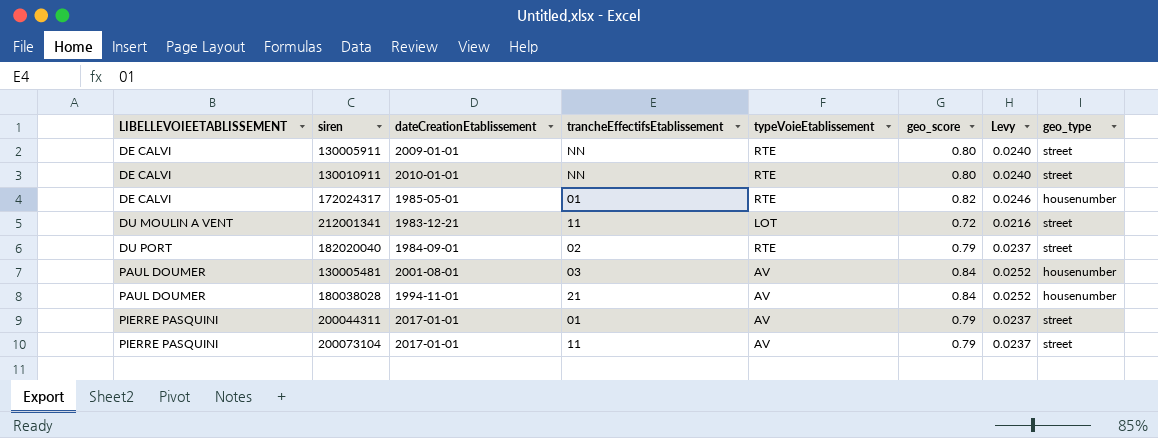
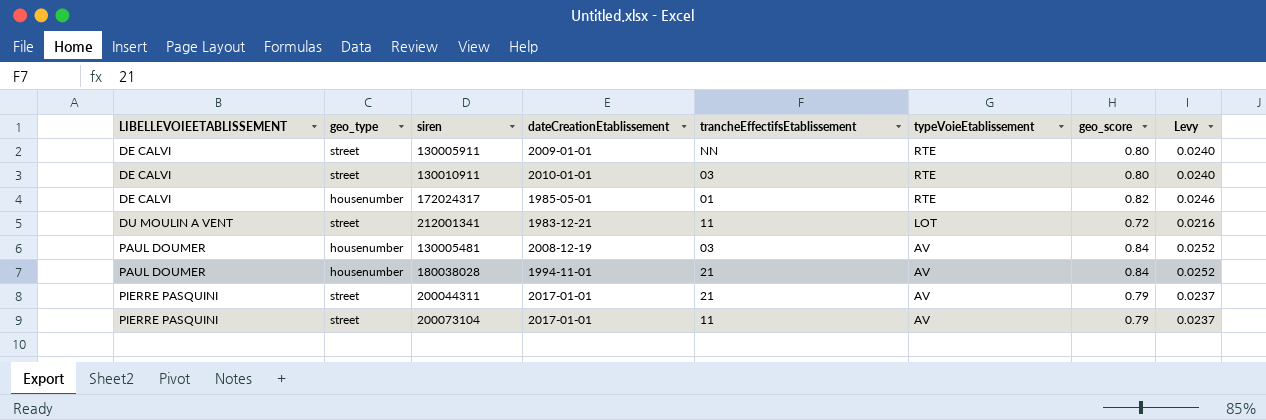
column geo_type | position: 8 -> 2
row 182020040: DU PORT | 1984-09-01 | 02 | RTE | 0.79 | 0.0237 | street -> none
130010911 | trancheEffectifsEtablissement: NN -> 03
130005481 | dateCreationEtablissement: 2001-08-01 -> 2008-12-19
200044311 | trancheEffectifsEtablissement: 01 -> 21

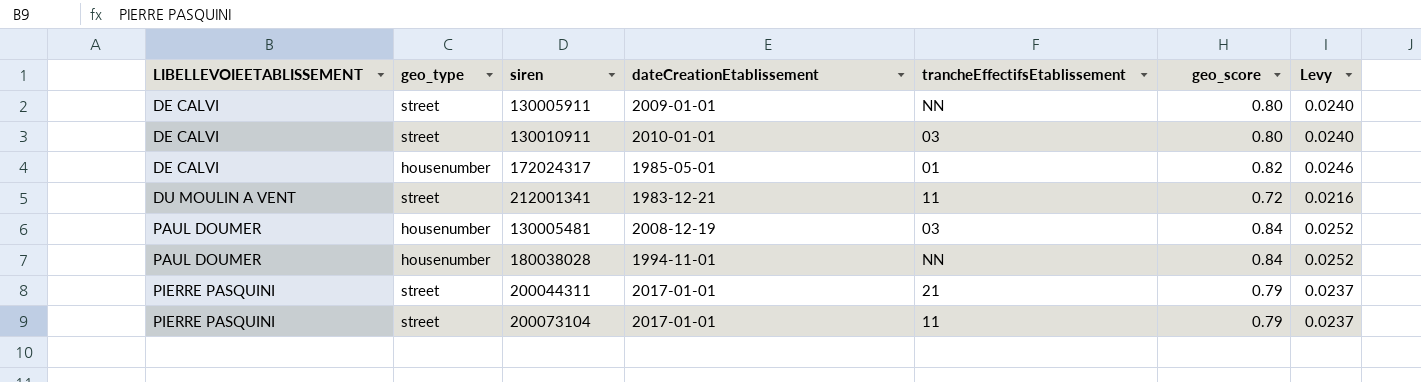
column typeVoieEtablissement | position: 6 -> none
180038028 | trancheEffectifsEtablissement: 21 -> NN

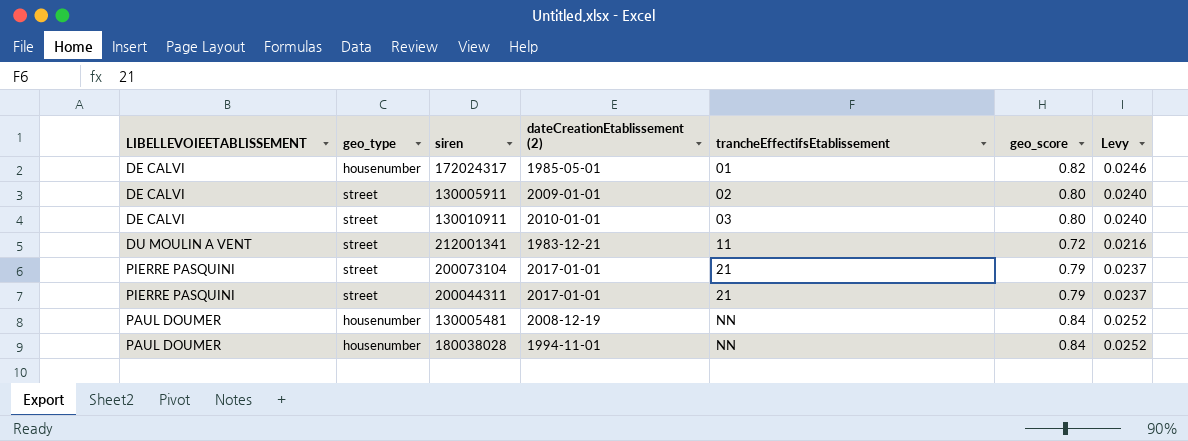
row order: LIBELLEVOIEETABLISSEMENT ascending -> trancheEffectifsEtablissement ascending
column name: dateCreationEtablissement -> dateCreationEtablissement (2)
130005911 | trancheEffectifsEtablissement: NN -> 02
200073104 | trancheEffectifsEtablissement: 11 -> 21
130005481 | trancheEffectifsEtablissement: 03 -> NN

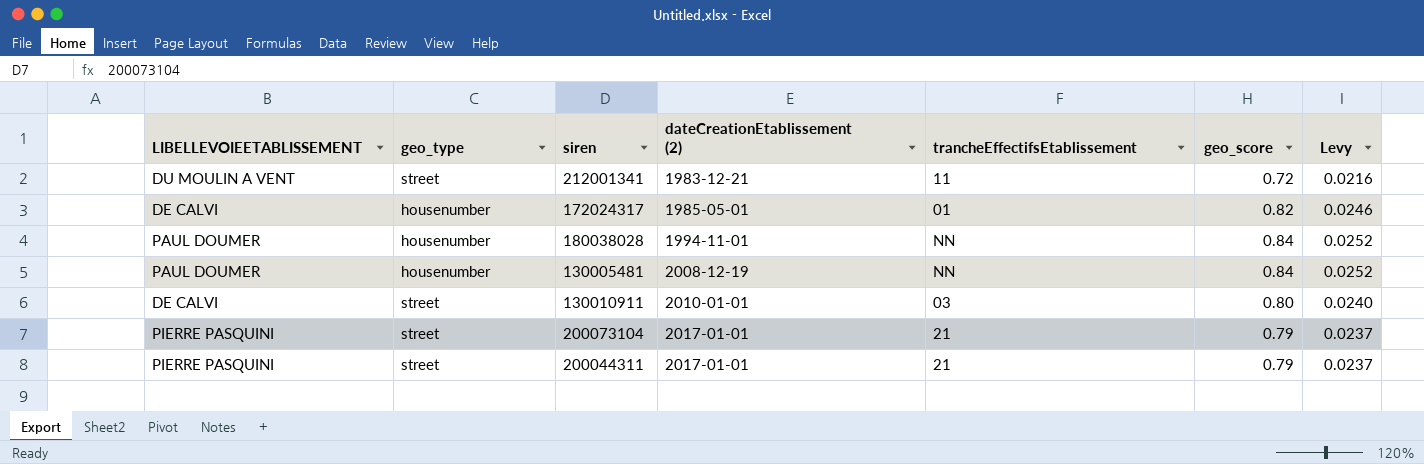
row order: trancheEffectifsEtablissement ascending -> dateCreationEtablissement (2) ascending
row 130005911: DE CALVI | street | 2009-01-01 | 02 | 0.80 | 0.0240 -> none

